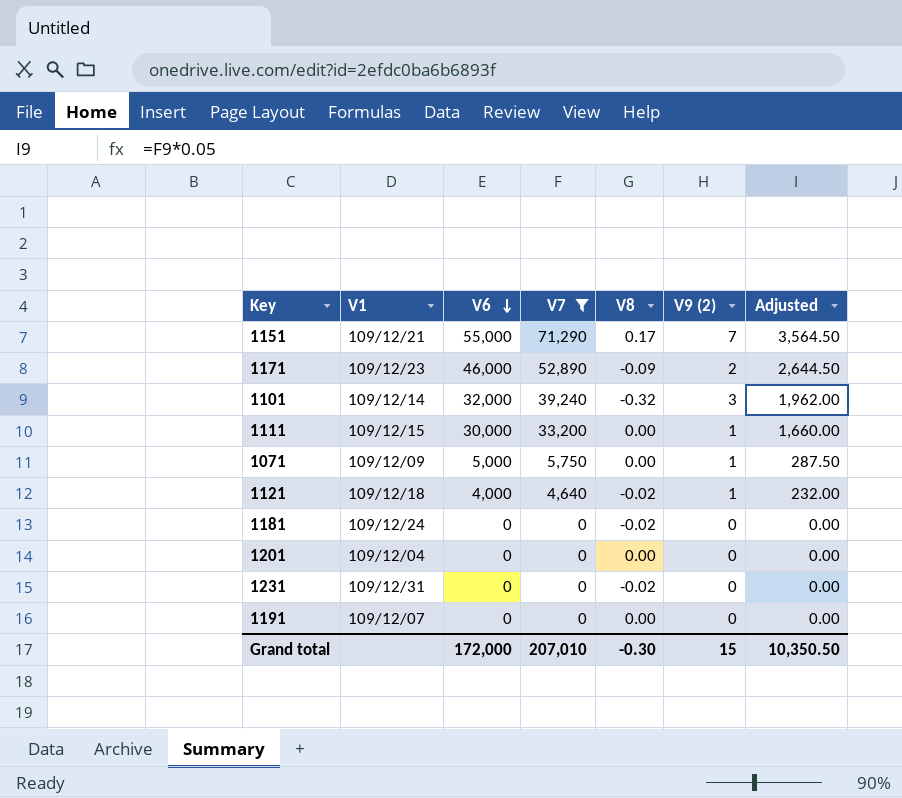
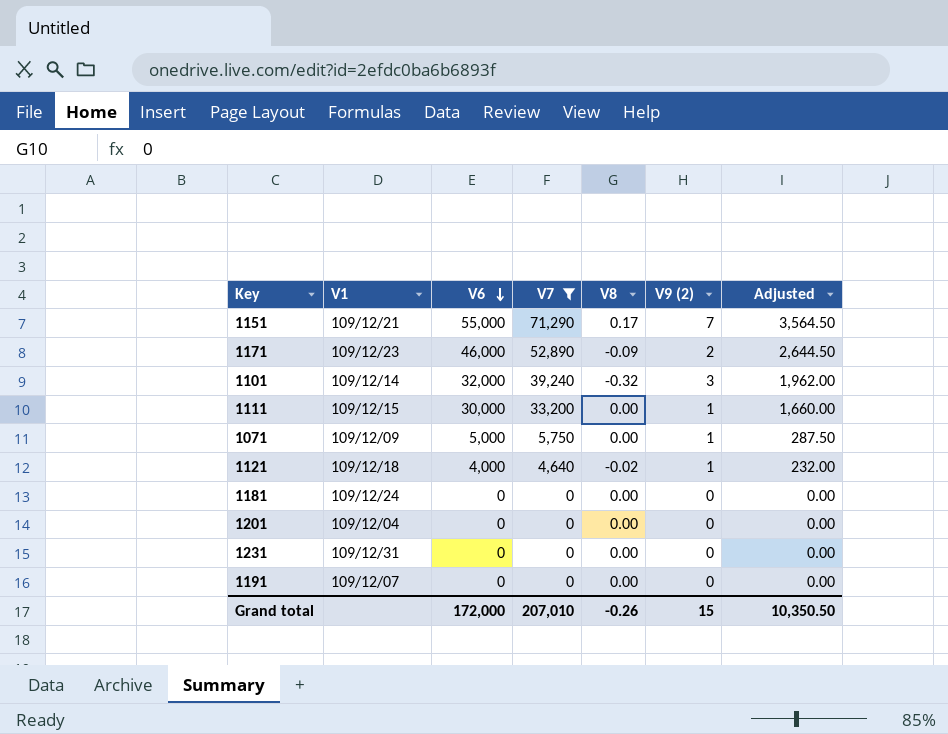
1181 | V8: -0.02 -> 0.00
1231 | V8: -0.02 -> 0.00
Grand total | V8: -0.30 -> -0.26

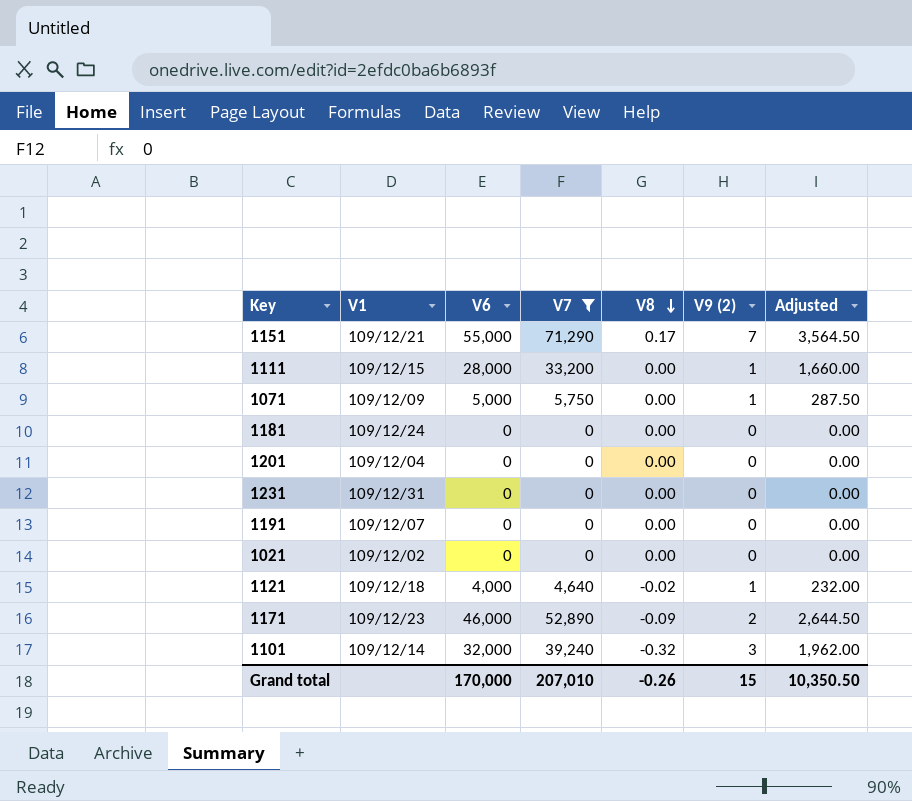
row order: V6 descending -> V8 descending
1111 | V6: 30,000 -> 28,000
row 1021: none -> 109/12/02 | 0 | 0 | 0.00 | 0 | 0.00
Grand total | V6: 172,000 -> 170,000

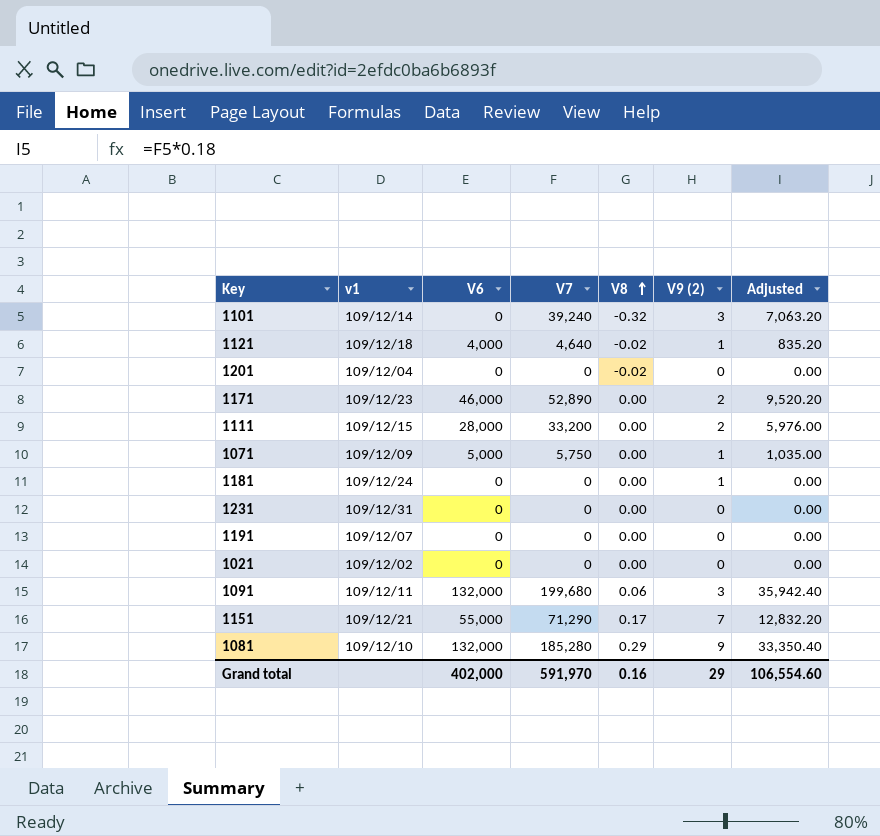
filter: V7 <= 71,290 -> none
row order: V8 descending -> V8 ascending
column name: V1 -> v1
column Adjusted | formula: [V7] * 0.05 -> [V7] * 0.18
1101 | V6: 32,000 -> 0
1201 | V8: 0.00 -> -0.02
1171 | V8: -0.09 -> 0.00
1111 | V9 (2): 1 -> 2
1181 | V9 (2): 0 -> 1
Grand total | V6: 170,000 -> 402,000
Grand total | V7: 207,010 -> 591,970
Grand total | V8: -0.26 -> 0.16
Grand total | V9 (2): 15 -> 29
Grand total | Adjusted: 10,350.50 -> 106,554.60

